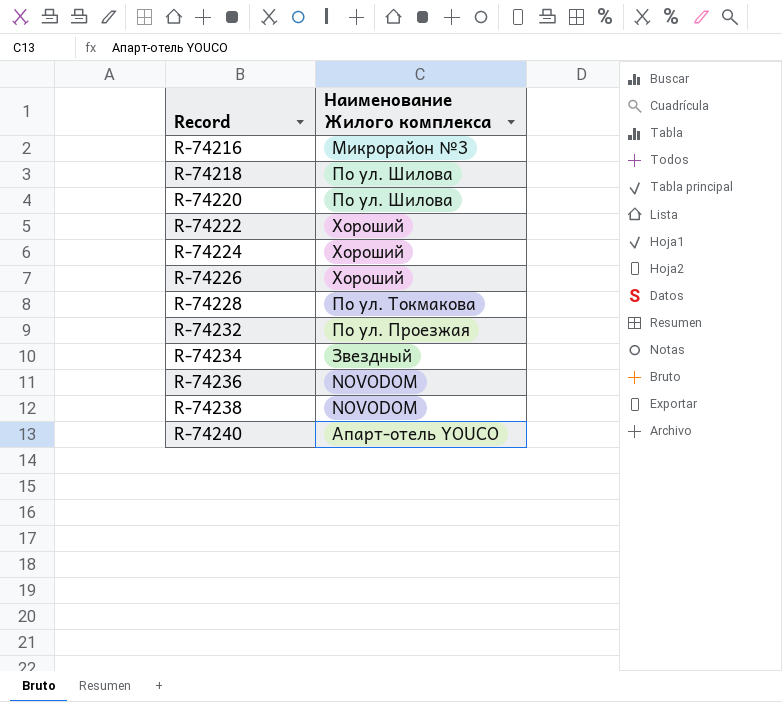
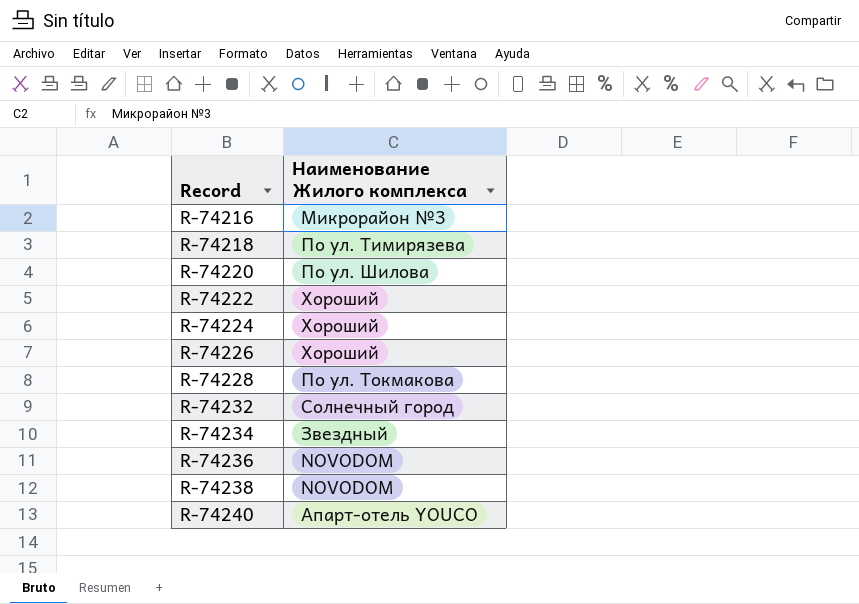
R-74218 | Наименование Жилого комплекса: По ул. Шилова -> По ул. Тимирязева
R-74232 | Наименование Жилого комплекса: По ул. Проезжая -> Солнечный город

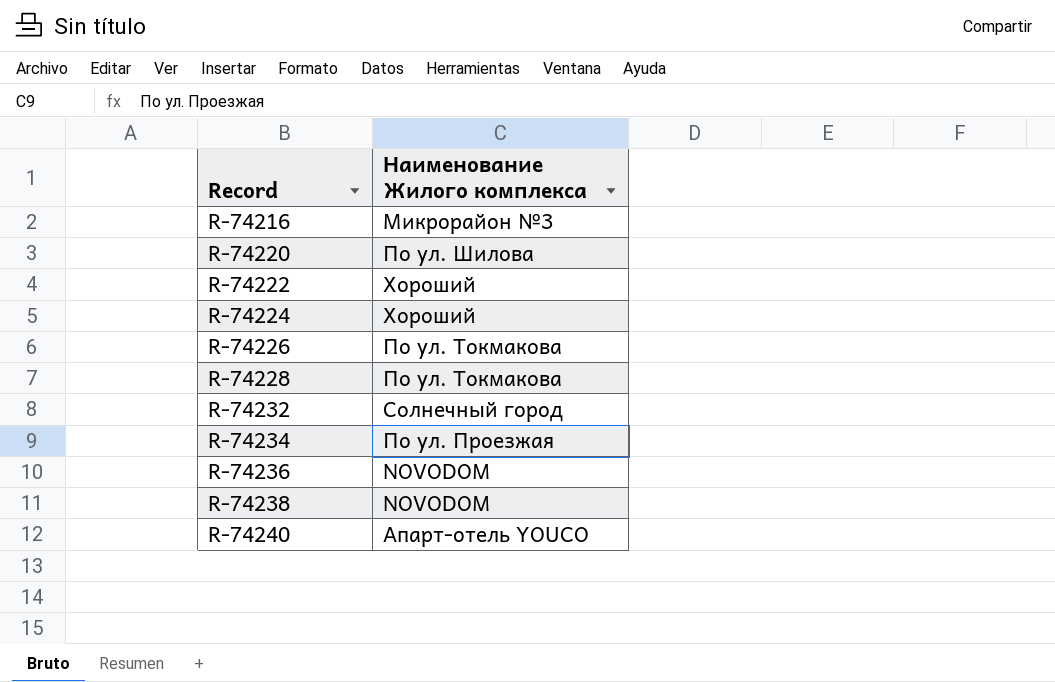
row R-74218: По ул. Тимирязева -> none
R-74226 | Наименование Жилого комплекса: Хороший -> По ул. Токмакова
R-74234 | Наименование Жилого комплекса: Звездный -> По ул. Проезжая

